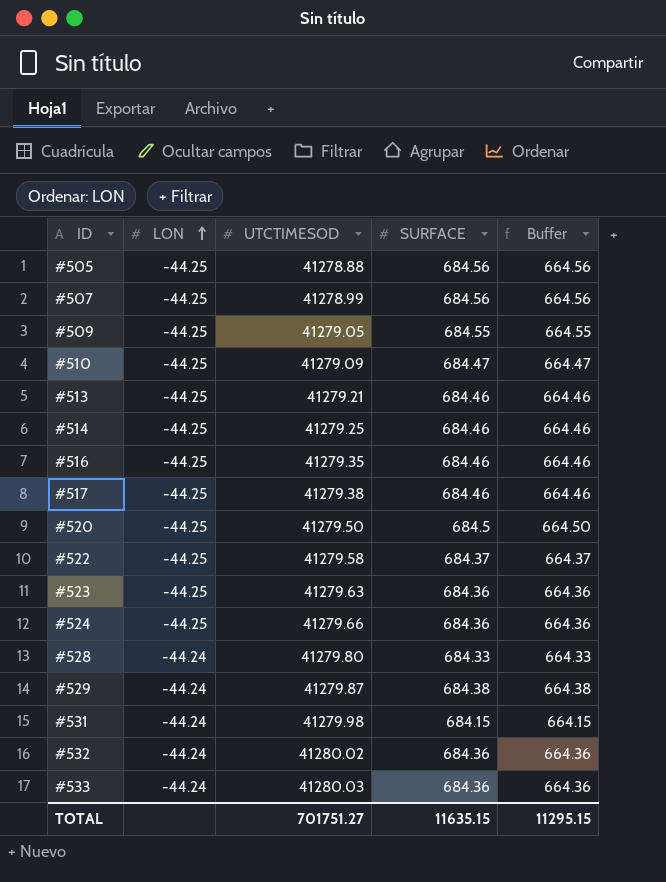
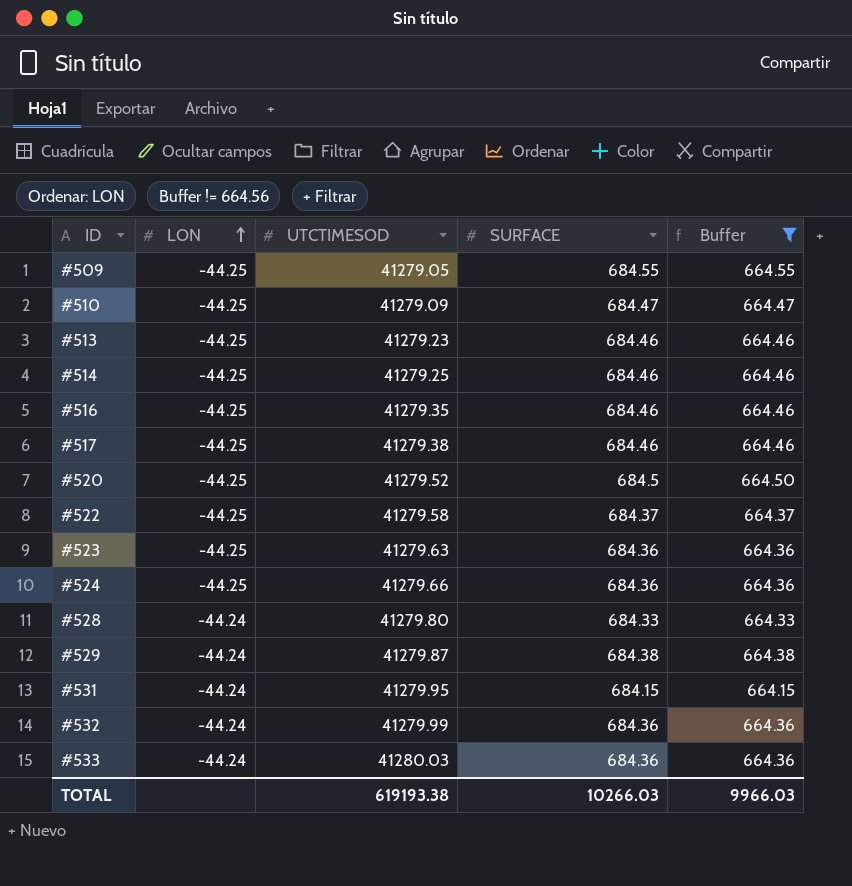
filter: none -> Buffer != 664.56
#513 | UTCTIMESOD: 41279.21 -> 41279.23
#520 | UTCTIMESOD: 41279.50 -> 41279.52
#531 | UTCTIMESOD: 41279.98 -> 41279.95
#532 | UTCTIMESOD: 41280.02 -> 41279.99
TOTAL | UTCTIMESOD: 701751.27 -> 619193.38
TOTAL | SURFACE: 11635.15 -> 10266.03
TOTAL | Buffer: 11295.15 -> 9966.03

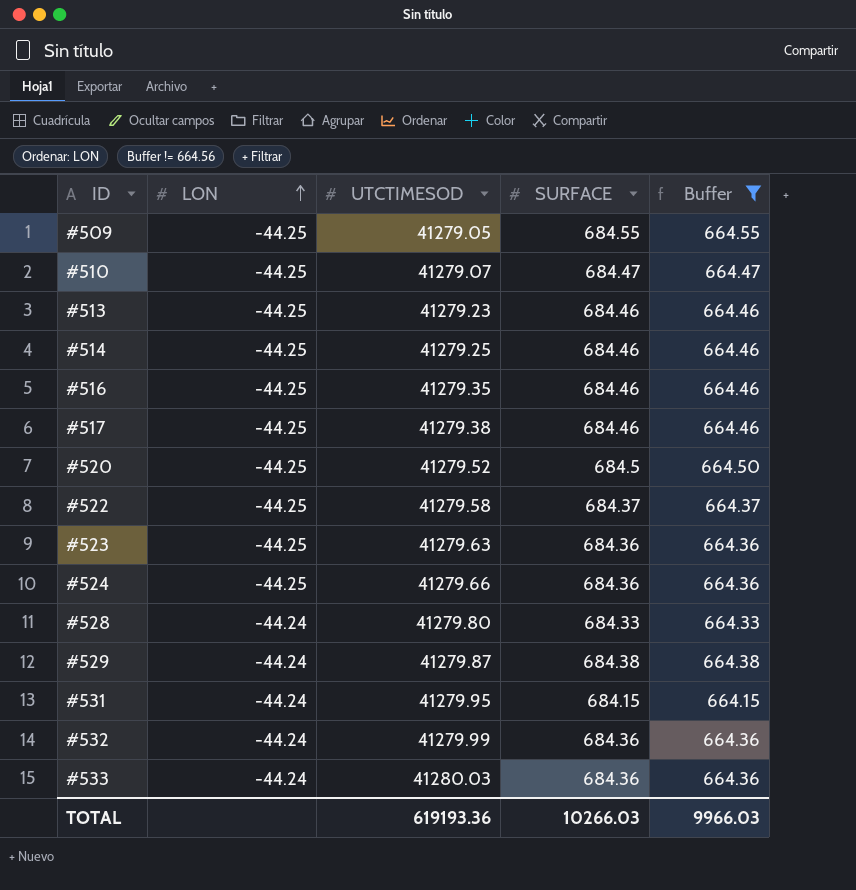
#510 | UTCTIMESOD: 41279.09 -> 41279.07
TOTAL | UTCTIMESOD: 619193.38 -> 619193.36

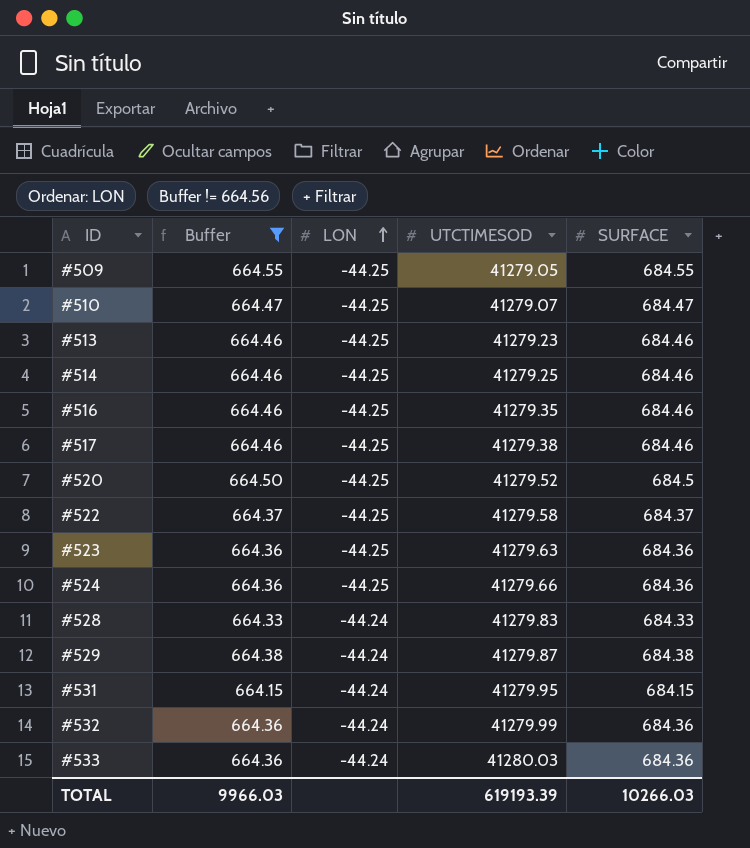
column Buffer | position: 5 -> 2
#528 | UTCTIMESOD: 41279.80 -> 41279.83
TOTAL | UTCTIMESOD: 619193.36 -> 619193.39

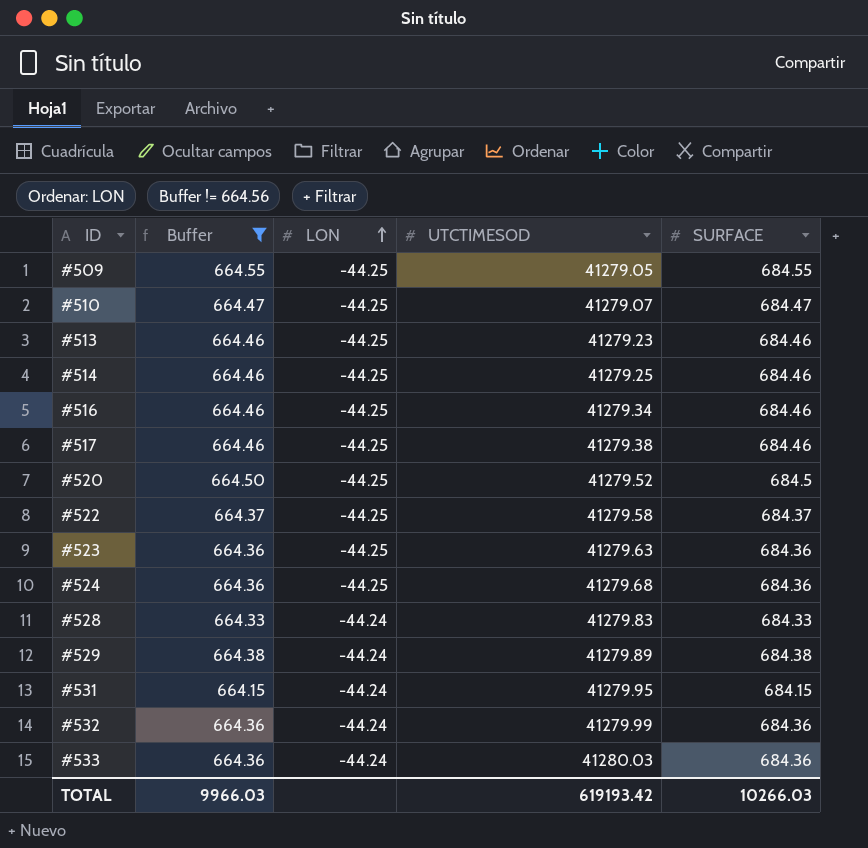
#516 | UTCTIMESOD: 41279.35 -> 41279.34
#524 | UTCTIMESOD: 41279.66 -> 41279.68
#529 | UTCTIMESOD: 41279.87 -> 41279.89
TOTAL | UTCTIMESOD: 619193.39 -> 619193.42

